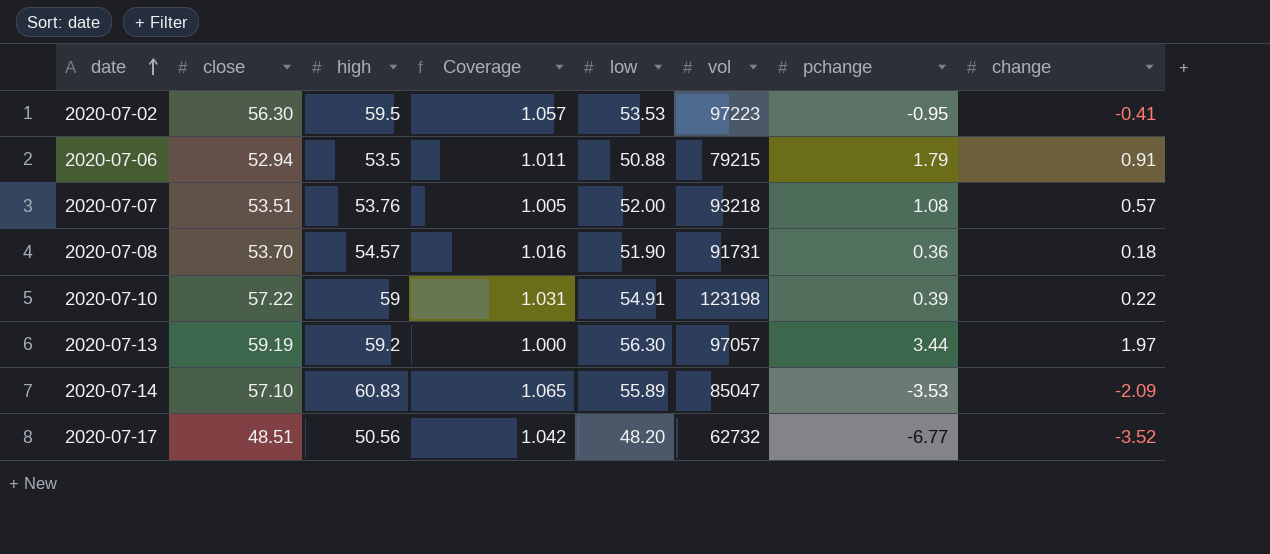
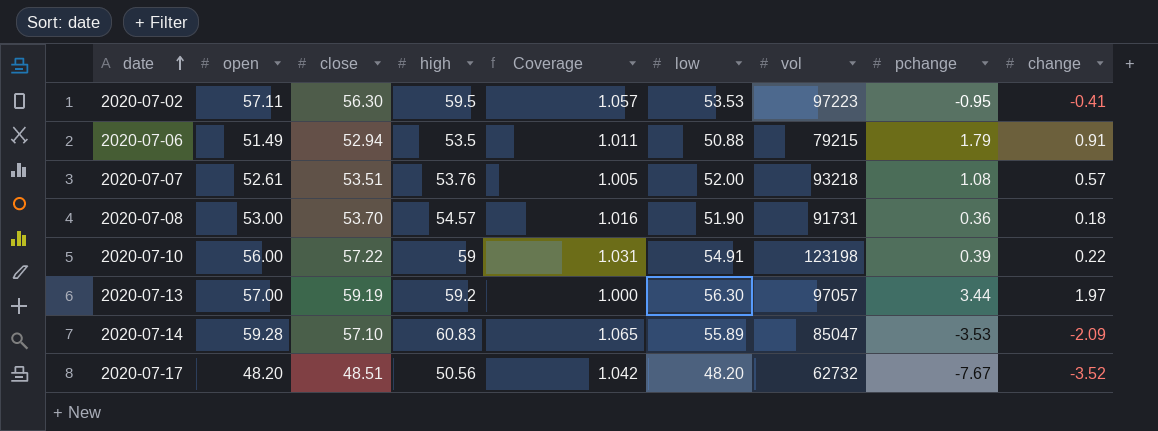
column open | position: none -> 2
2020-07-17 | pchange: -6.77 -> -7.67

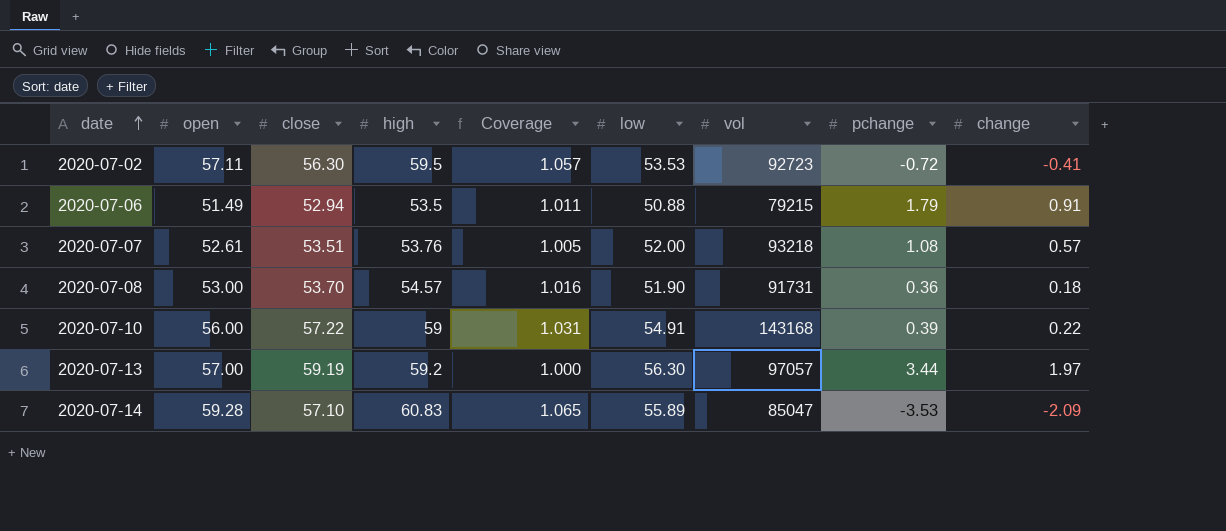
row 2020-07-17: 48.20 | 48.51 | 50.56 | 1.042 | 48.20 | 62732 | -7.67 | -3.52 -> none
2020-07-02 | vol: 97223 -> 92723
2020-07-02 | pchange: -0.95 -> -0.72
2020-07-10 | vol: 123198 -> 143168

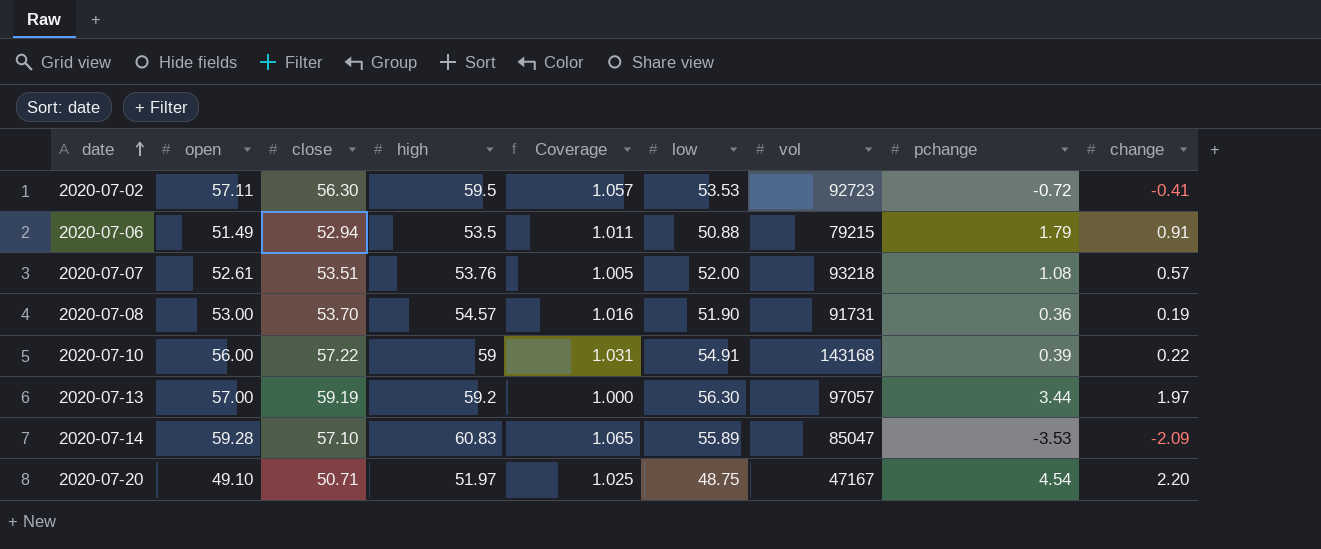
2020-07-08 | change: 0.18 -> 0.19
row 2020-07-20: none -> 49.10 | 50.71 | 51.97 | 1.025 | 48.75 | 47167 | 4.54 | 2.20

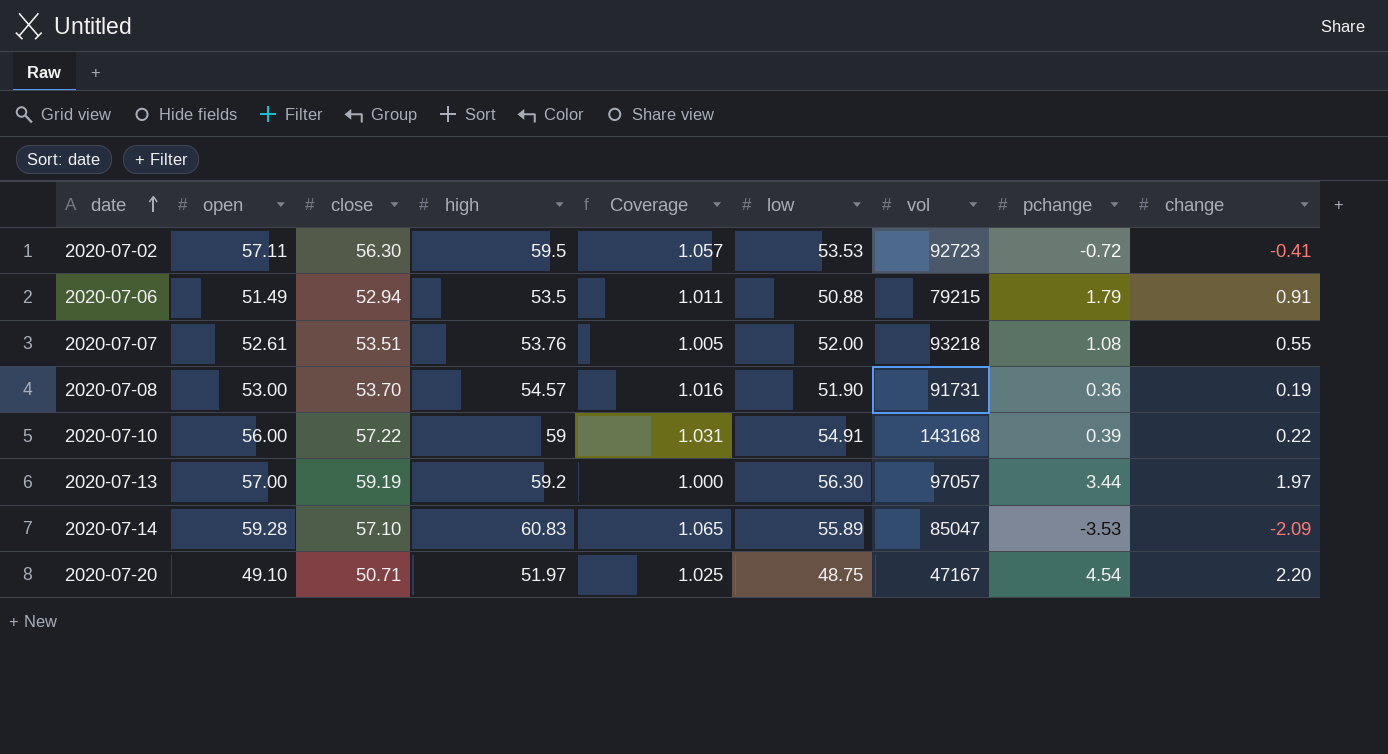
2020-07-07 | change: 0.57 -> 0.55

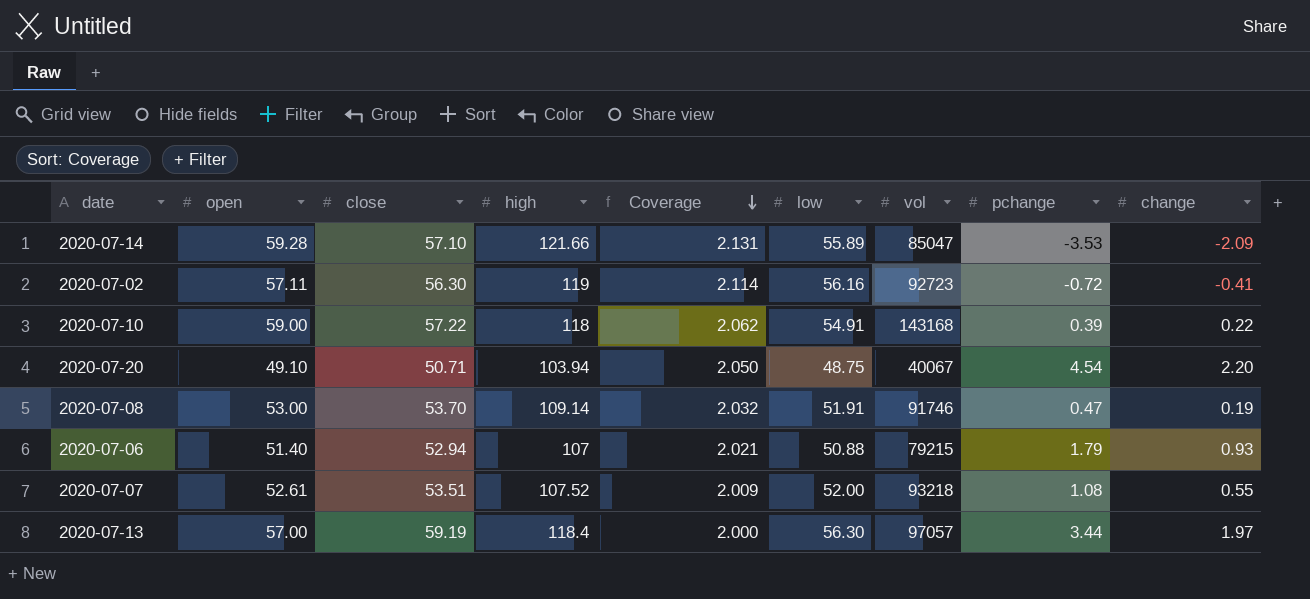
row order: date ascending -> Coverage descending
2020-07-14 | high: 60.83 -> 121.66
2020-07-14 | Coverage: 1.065 -> 2.131
2020-07-02 | high: 59.5 -> 119
2020-07-02 | Coverage: 1.057 -> 2.114
2020-07-02 | low: 53.53 -> 56.16
2020-07-10 | open: 56.00 -> 59.00
2020-07-10 | high: 59 -> 118
2020-07-10 | Coverage: 1.031 -> 2.062
2020-07-20 | high: 51.97 -> 103.94
2020-07-20 | Coverage: 1.025 -> 2.050
2020-07-20 | vol: 47167 -> 40067
2020-07-08 | high: 54.57 -> 109.14
2020-07-08 | Coverage: 1.016 -> 2.032
2020-07-08 | low: 51.90 -> 51.91
2020-07-08 | vol: 91731 -> 91746
2020-07-08 | pchange: 0.36 -> 0.47
2020-07-06 | open: 51.49 -> 51.40
2020-07-06 | high: 53.5 -> 107
2020-07-06 | Coverage: 1.011 -> 2.021
2020-07-06 | change: 0.91 -> 0.93
2020-07-07 | high: 53.76 -> 107.52
2020-07-07 | Coverage: 1.005 -> 2.009
2020-07-13 | high: 59.2 -> 118.4
2020-07-13 | Coverage: 1.000 -> 2.000

